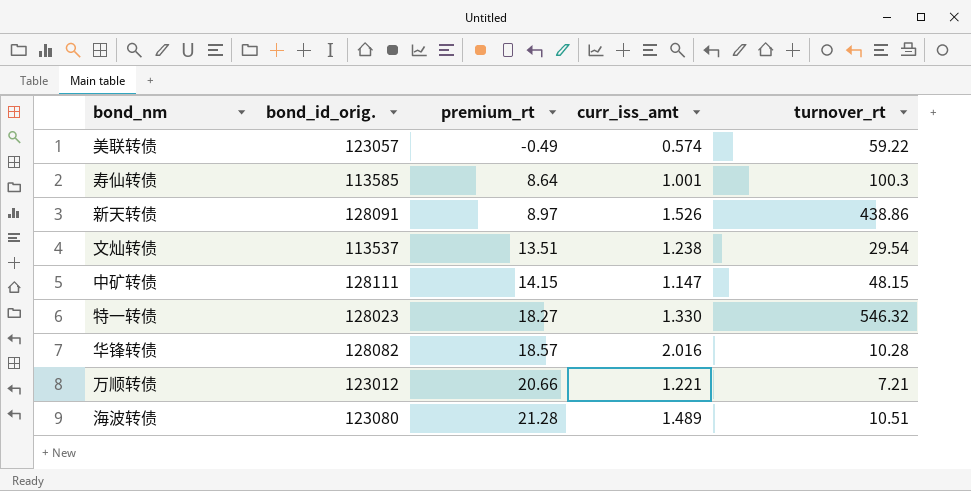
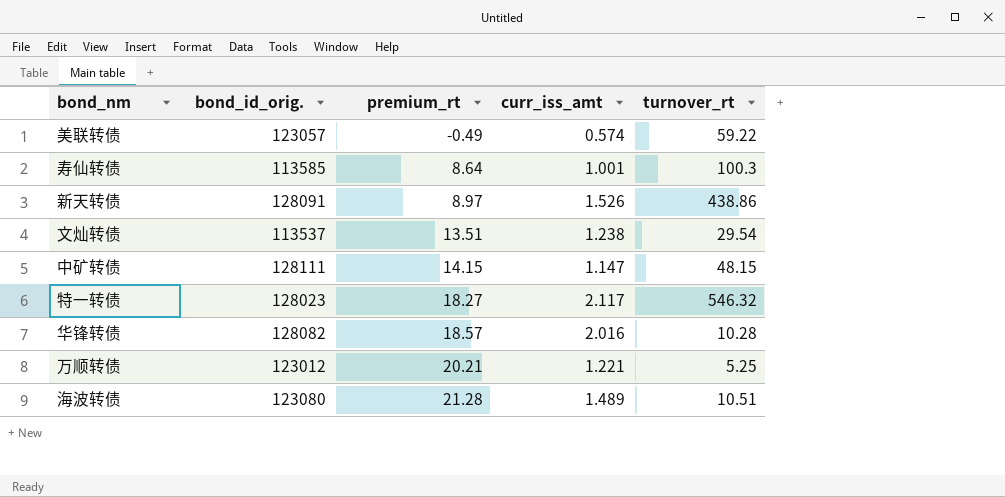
特一转债 | curr_iss_amt: 1.330 -> 2.117
万顺转债 | premium_rt: 20.66 -> 20.21
万顺转债 | turnover_rt: 7.21 -> 5.25

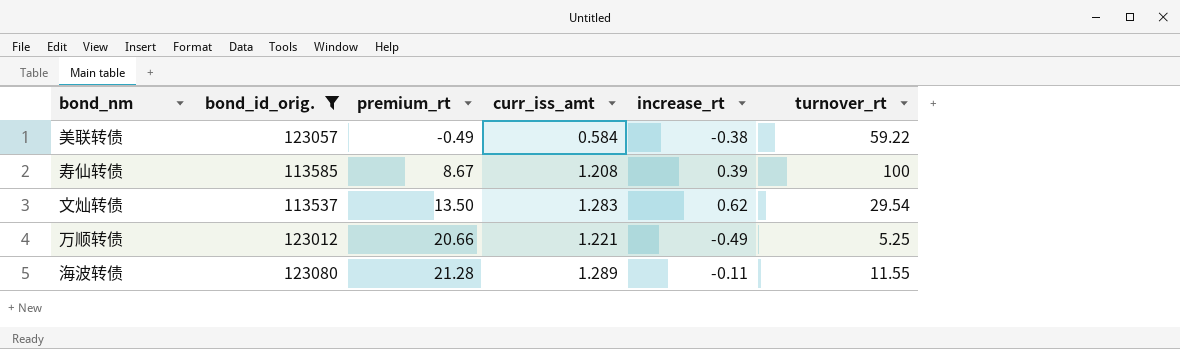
filter: none -> bond_id_orig. <= 123080
column increase_rt | position: none -> 5
美联转债 | curr_iss_amt: 0.574 -> 0.584
寿仙转债 | premium_rt: 8.64 -> 8.67
寿仙转债 | curr_iss_amt: 1.001 -> 1.208
寿仙转债 | turnover_rt: 100.3 -> 100
文灿转债 | premium_rt: 13.51 -> 13.50
文灿转债 | curr_iss_amt: 1.238 -> 1.283
万顺转债 | premium_rt: 20.21 -> 20.66
海波转债 | curr_iss_amt: 1.489 -> 1.289
海波转债 | turnover_rt: 10.51 -> 11.55

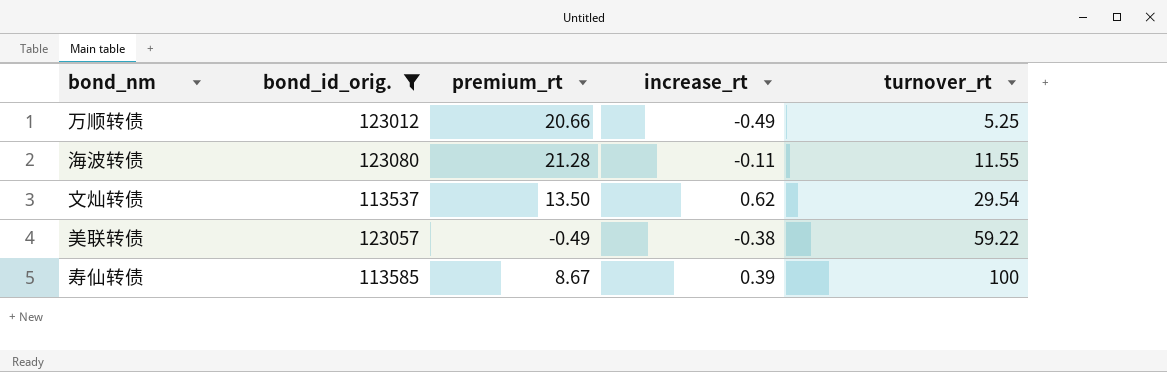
row order: premium_rt ascending -> turnover_rt ascending
column curr_iss_amt | position: 4 -> none

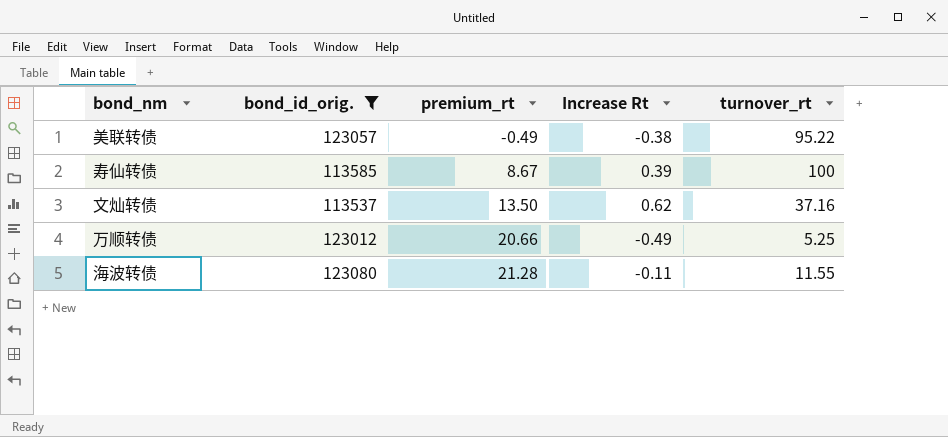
row order: turnover_rt ascending -> premium_rt ascending
column name: increase_rt -> Increase Rt
美联转债 | turnover_rt: 59.22 -> 95.22
文灿转债 | turnover_rt: 29.54 -> 37.16

